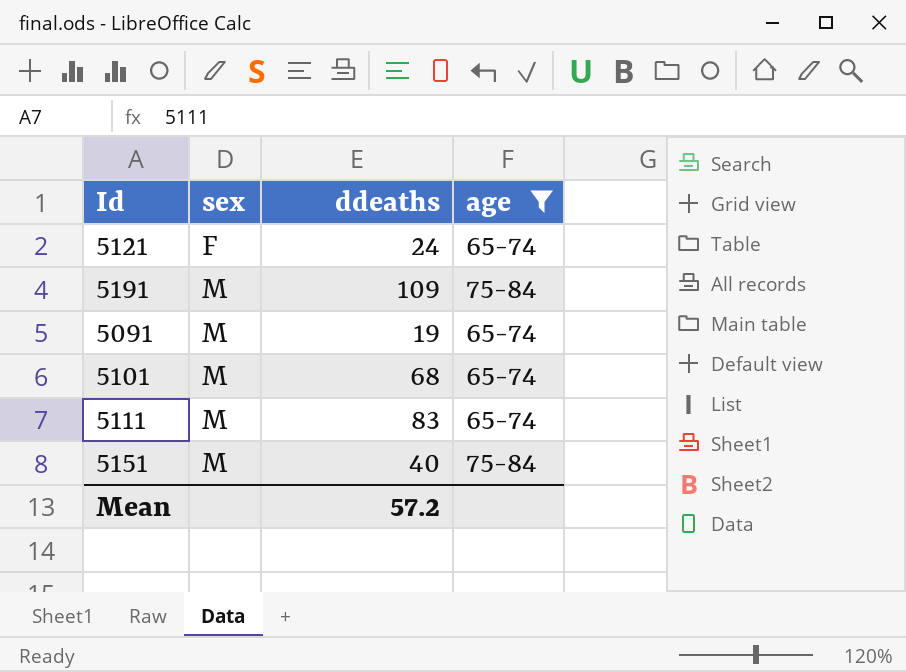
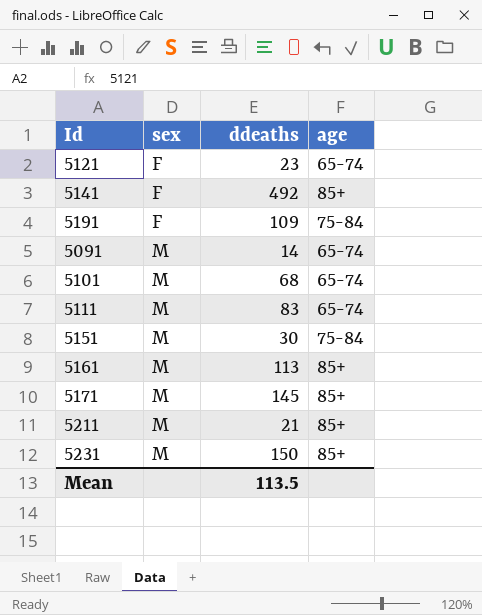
filter: age != 85+ -> none
5121 | ddeaths: 24 -> 23
5191 | sex: M -> F
5091 | ddeaths: 19 -> 14
5151 | ddeaths: 40 -> 30
Mean | ddeaths: 57.2 -> 113.5

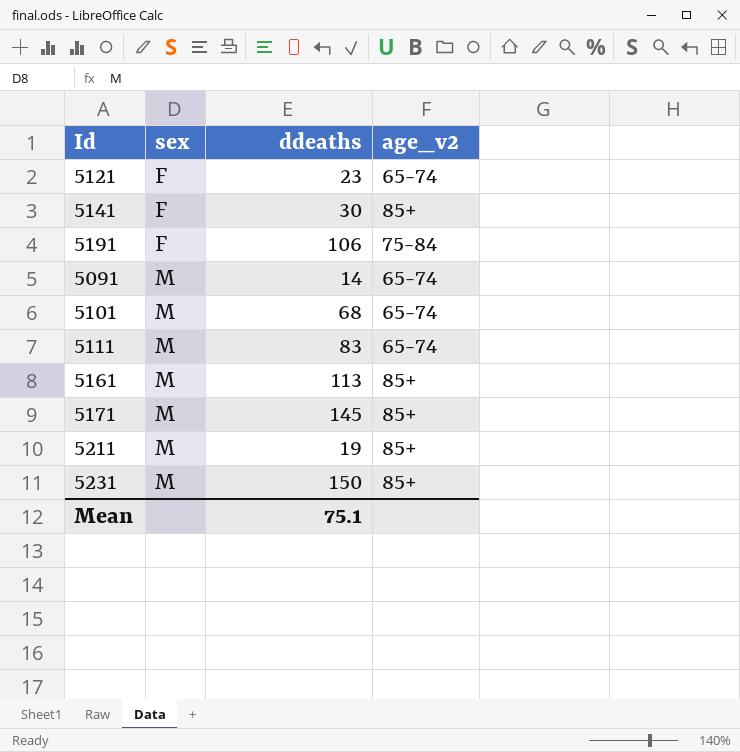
column name: age -> age_v2
row 5151: M | 30 | 75-84 -> none
5141 | ddeaths: 492 -> 30
5191 | ddeaths: 109 -> 106
5211 | ddeaths: 21 -> 19
Mean | ddeaths: 113.5 -> 75.1

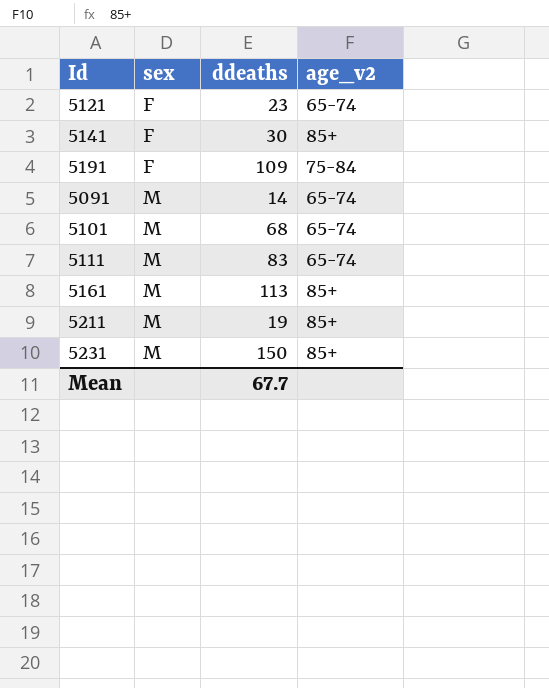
row 5171: M | 145 | 85+ -> none
5191 | ddeaths: 106 -> 109
Mean | ddeaths: 75.1 -> 67.7

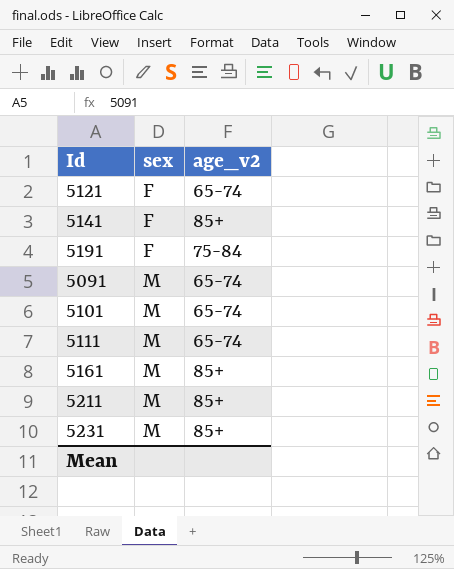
column ddeaths | position: 3 -> none

